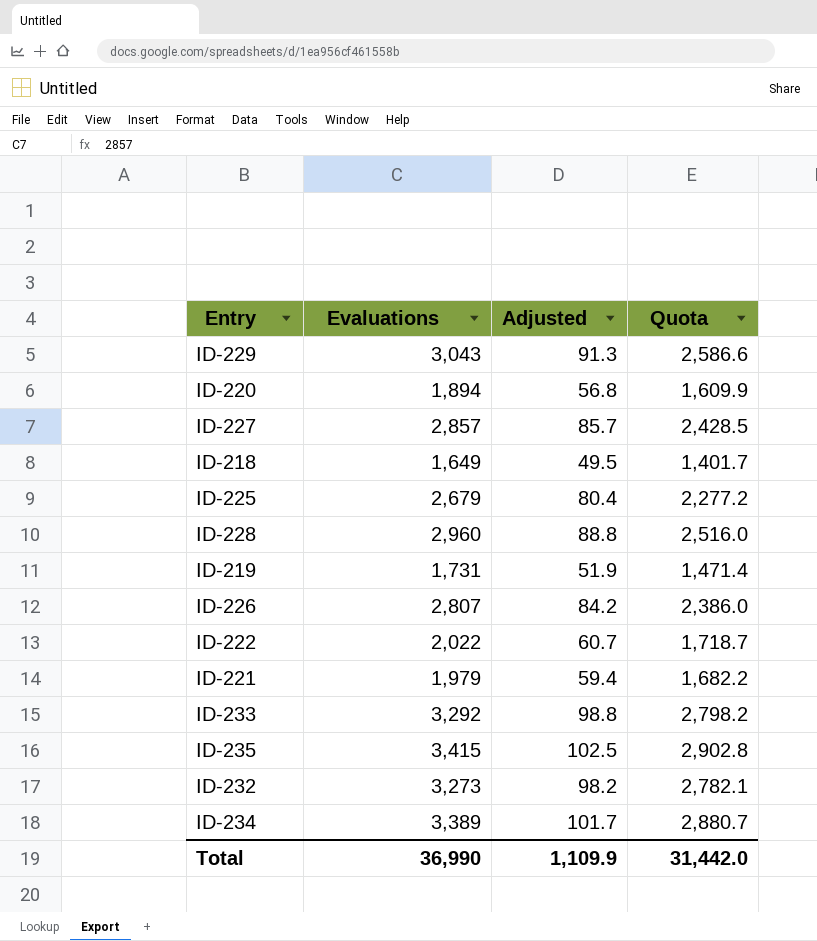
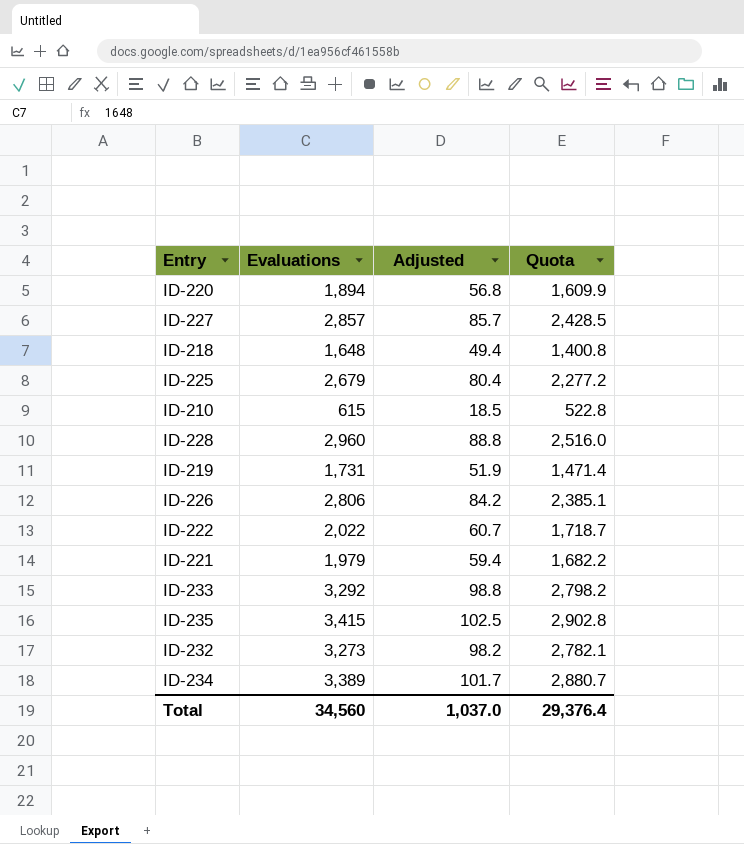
row ID-229: 3,043 | 91.3 | 2,586.6 -> none
ID-218 | Evaluations: 1,649 -> 1,648
ID-218 | Adjusted: 49.5 -> 49.4
ID-218 | Quota: 1,401.7 -> 1,400.8
row ID-210: none -> 615 | 18.5 | 522.8
ID-226 | Evaluations: 2,807 -> 2,806
ID-226 | Quota: 2,386.0 -> 2,385.1
Total | Evaluations: 36,990 -> 34,560
Total | Adjusted: 1,109.9 -> 1,037.0
Total | Quota: 31,442.0 -> 29,376.4

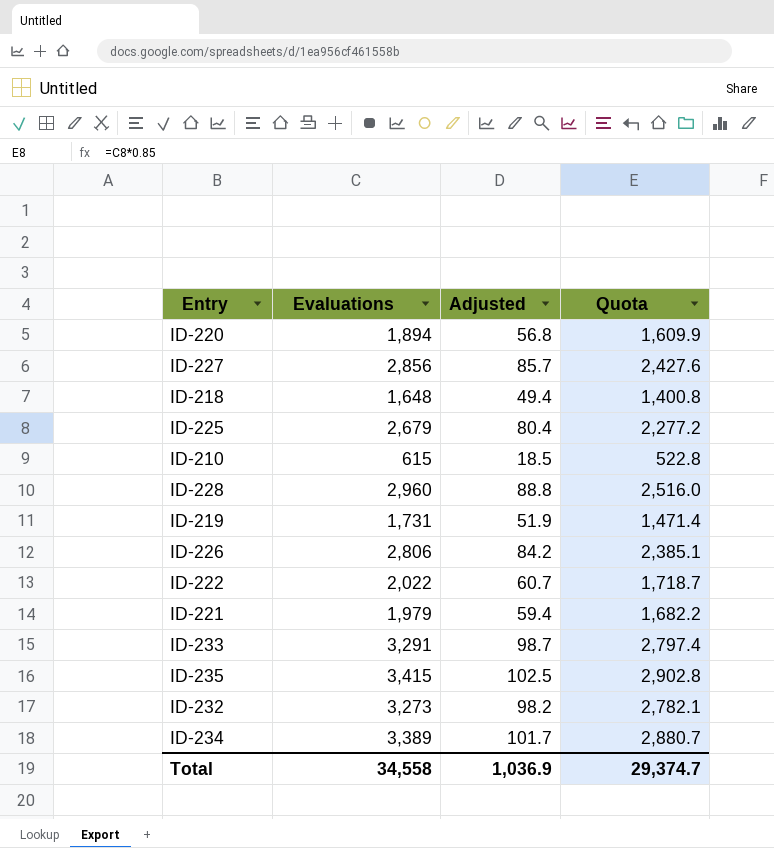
ID-227 | Evaluations: 2,857 -> 2,856
ID-227 | Quota: 2,428.5 -> 2,427.6
ID-233 | Evaluations: 3,292 -> 3,291
ID-233 | Adjusted: 98.8 -> 98.7
ID-233 | Quota: 2,798.2 -> 2,797.4
Total | Evaluations: 34,560 -> 34,558
Total | Adjusted: 1,037.0 -> 1,036.9
Total | Quota: 29,376.4 -> 29,374.7

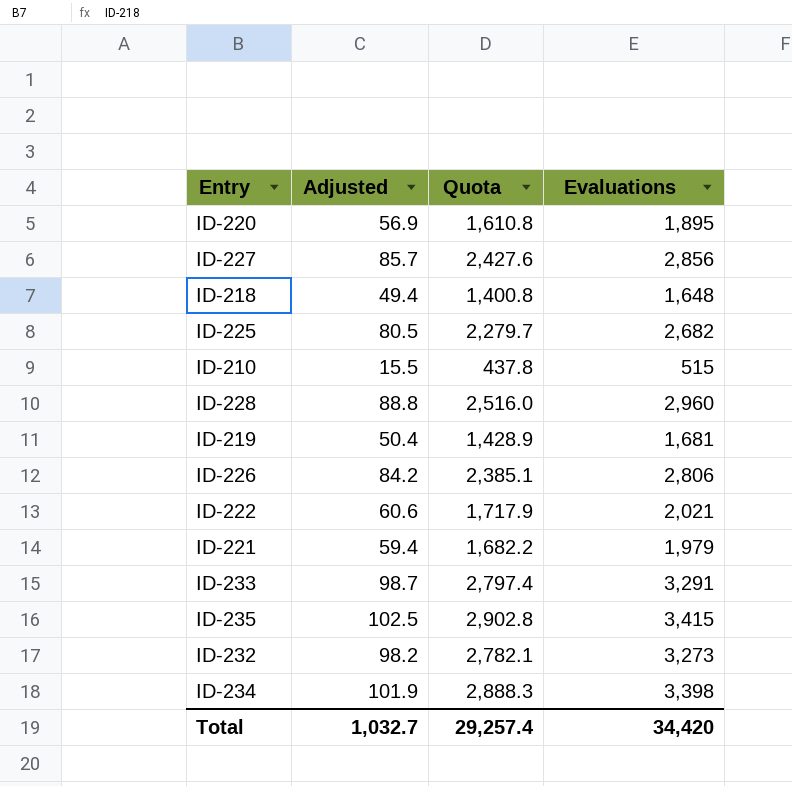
column Evaluations | position: 2 -> 4
ID-220 | Adjusted: 56.8 -> 56.9
ID-220 | Quota: 1,609.9 -> 1,610.8
ID-220 | Evaluations: 1,894 -> 1,895
ID-225 | Adjusted: 80.4 -> 80.5
ID-225 | Quota: 2,277.2 -> 2,279.7
ID-225 | Evaluations: 2,679 -> 2,682
ID-210 | Adjusted: 18.5 -> 15.5
ID-210 | Quota: 522.8 -> 437.8
ID-210 | Evaluations: 615 -> 515
ID-219 | Adjusted: 51.9 -> 50.4
ID-219 | Quota: 1,471.4 -> 1,428.9
ID-219 | Evaluations: 1,731 -> 1,681
ID-222 | Adjusted: 60.7 -> 60.6
ID-222 | Quota: 1,718.7 -> 1,717.9
ID-222 | Evaluations: 2,022 -> 2,021
ID-234 | Adjusted: 101.7 -> 101.9
ID-234 | Quota: 2,880.7 -> 2,888.3
ID-234 | Evaluations: 3,389 -> 3,398
Total | Adjusted: 1,036.9 -> 1,032.7
Total | Quota: 29,374.7 -> 29,257.4
Total | Evaluations: 34,558 -> 34,420

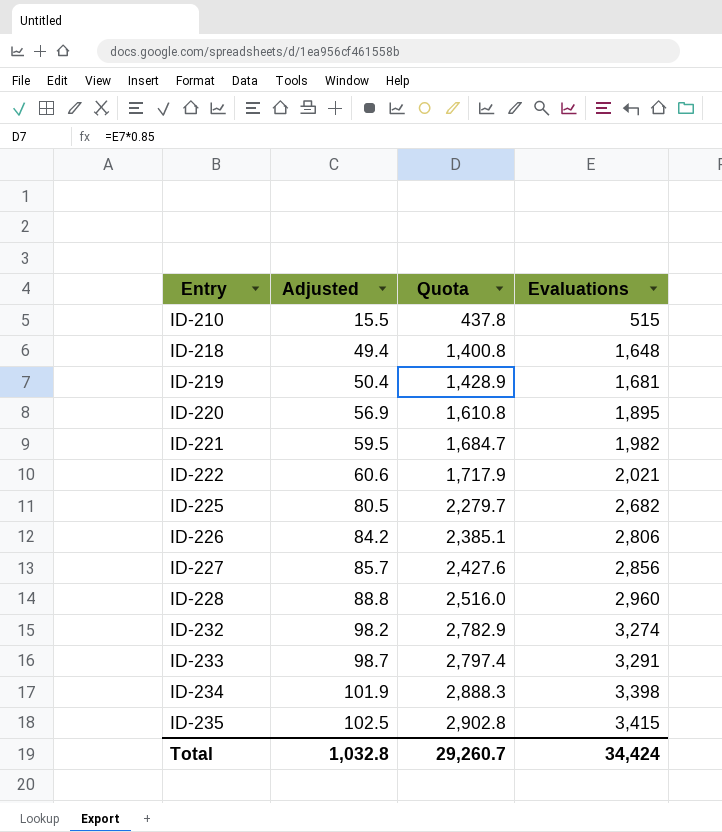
row order: none -> Entry ascending
ID-221 | Adjusted: 59.4 -> 59.5
ID-221 | Quota: 1,682.2 -> 1,684.7
ID-221 | Evaluations: 1,979 -> 1,982
ID-232 | Quota: 2,782.1 -> 2,782.9
ID-232 | Evaluations: 3,273 -> 3,274
Total | Adjusted: 1,032.7 -> 1,032.8
Total | Quota: 29,257.4 -> 29,260.7
Total | Evaluations: 34,420 -> 34,424

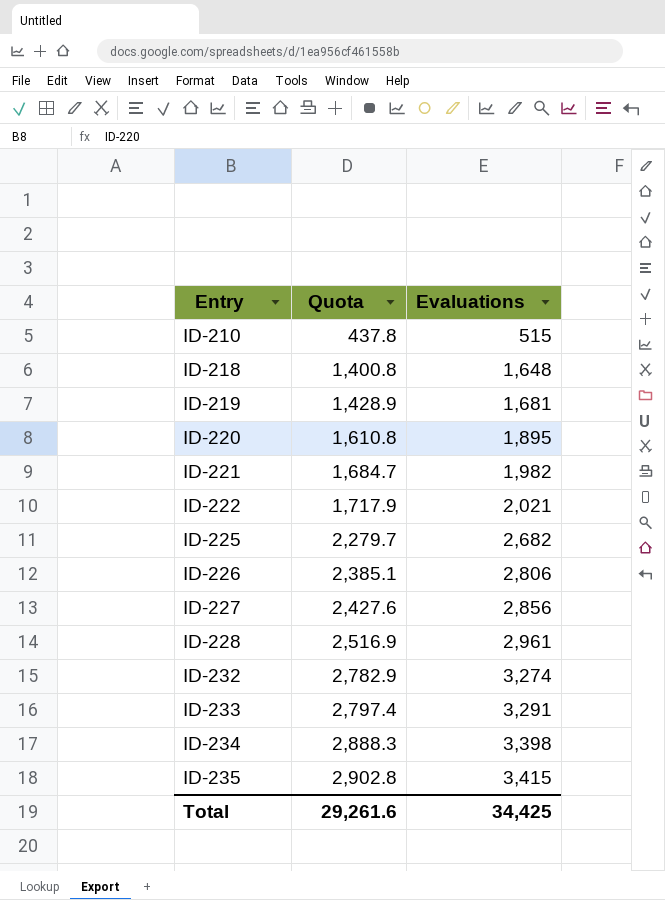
column Adjusted | formula: [Evaluations] * 0.03 -> none
ID-228 | Quota: 2,516.0 -> 2,516.9
ID-228 | Evaluations: 2,960 -> 2,961
Total | Quota: 29,260.7 -> 29,261.6
Total | Evaluations: 34,424 -> 34,425

